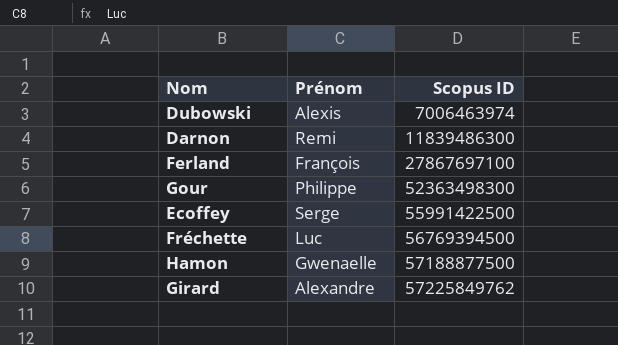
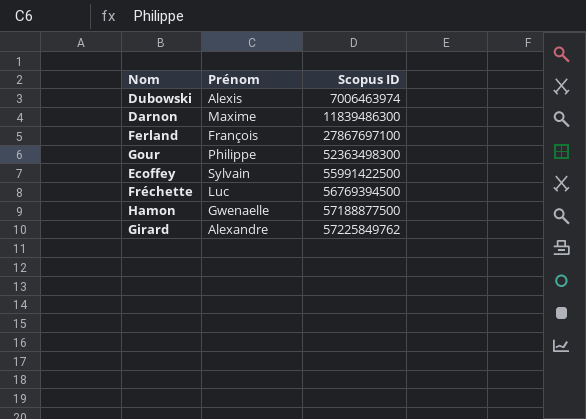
Darnon | Prénom: Remi -> Maxime
Ecoffey | Prénom: Serge -> Sylvain

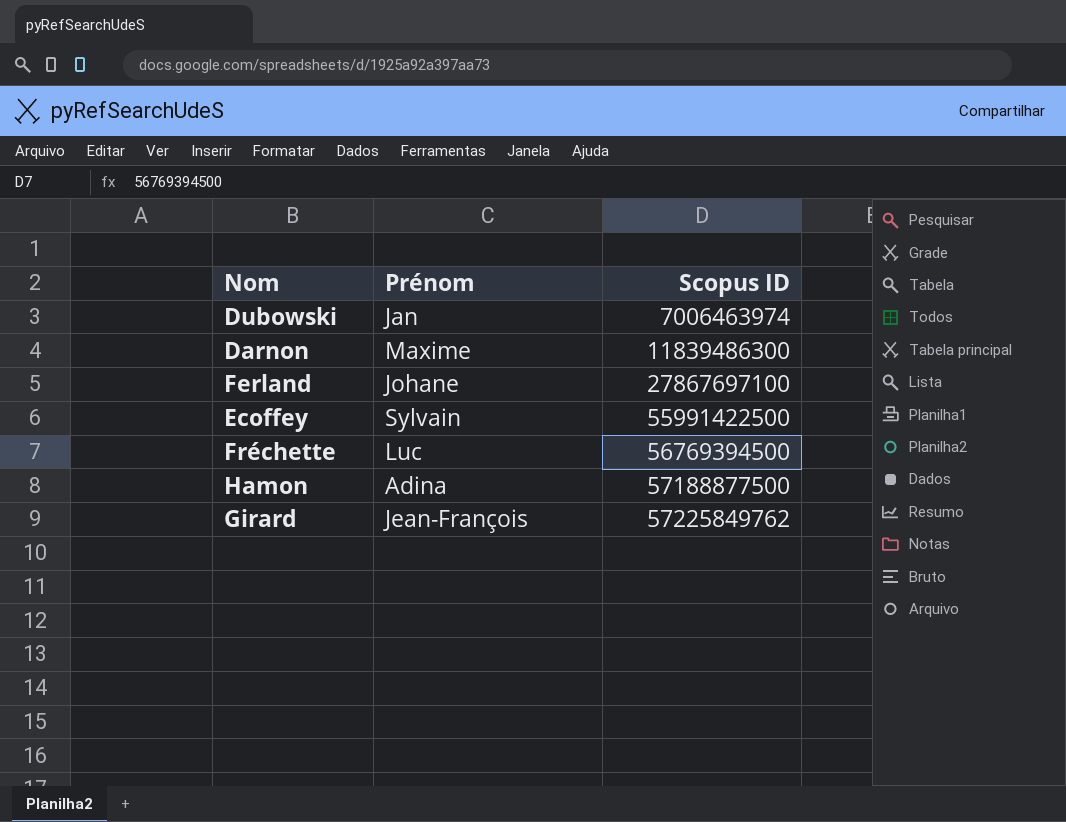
row Gour: Philippe | 52363498300 -> none
Dubowski | Prénom: Alexis -> Jan
Ferland | Prénom: François -> Johane
Hamon | Prénom: Gwenaelle -> Adina
Girard | Prénom: Alexandre -> Jean-François

